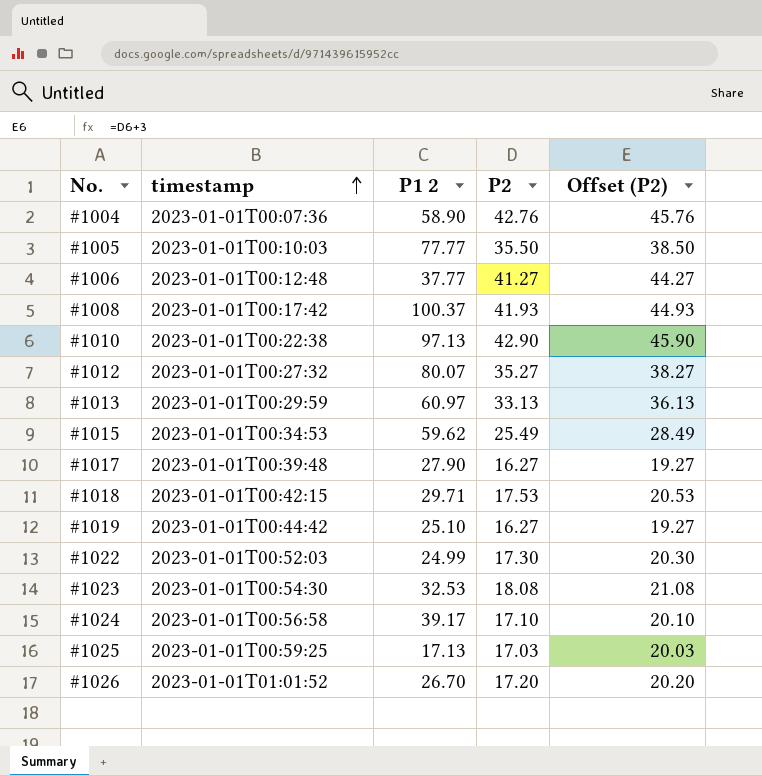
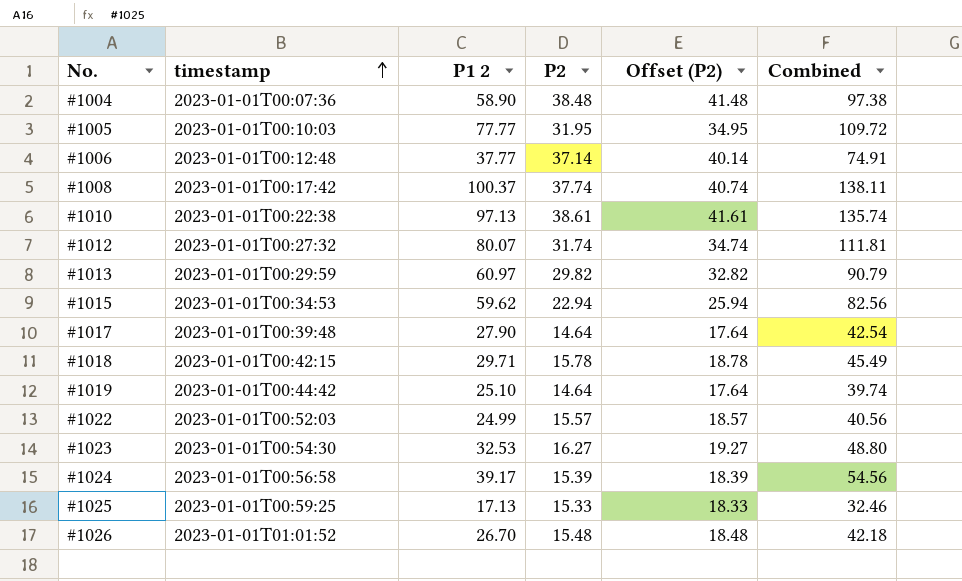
column Combined | formula: none -> [P1 2] + [P2]
#1004 | P2: 42.76 -> 38.48
#1004 | Offset (P2): 45.76 -> 41.48
#1005 | P2: 35.50 -> 31.95
#1005 | Offset (P2): 38.50 -> 34.95
#1006 | P2: 41.27 -> 37.14
#1006 | Offset (P2): 44.27 -> 40.14
#1008 | P2: 41.93 -> 37.74
#1008 | Offset (P2): 44.93 -> 40.74
#1010 | P2: 42.90 -> 38.61
#1010 | Offset (P2): 45.90 -> 41.61
#1012 | P2: 35.27 -> 31.74
#1012 | Offset (P2): 38.27 -> 34.74
#1013 | P2: 33.13 -> 29.82
#1013 | Offset (P2): 36.13 -> 32.82
#1015 | P2: 25.49 -> 22.94
#1015 | Offset (P2): 28.49 -> 25.94
#1017 | P2: 16.27 -> 14.64
#1017 | Offset (P2): 19.27 -> 17.64
#1018 | P2: 17.53 -> 15.78
#1018 | Offset (P2): 20.53 -> 18.78
#1019 | P2: 16.27 -> 14.64
#1019 | Offset (P2): 19.27 -> 17.64
#1022 | P2: 17.30 -> 15.57
#1022 | Offset (P2): 20.30 -> 18.57
#1023 | P2: 18.08 -> 16.27
#1023 | Offset (P2): 21.08 -> 19.27
#1024 | P2: 17.10 -> 15.39
#1024 | Offset (P2): 20.10 -> 18.39
#1025 | P2: 17.03 -> 15.33
#1025 | Offset (P2): 20.03 -> 18.33
#1026 | P2: 17.20 -> 15.48
#1026 | Offset (P2): 20.20 -> 18.48

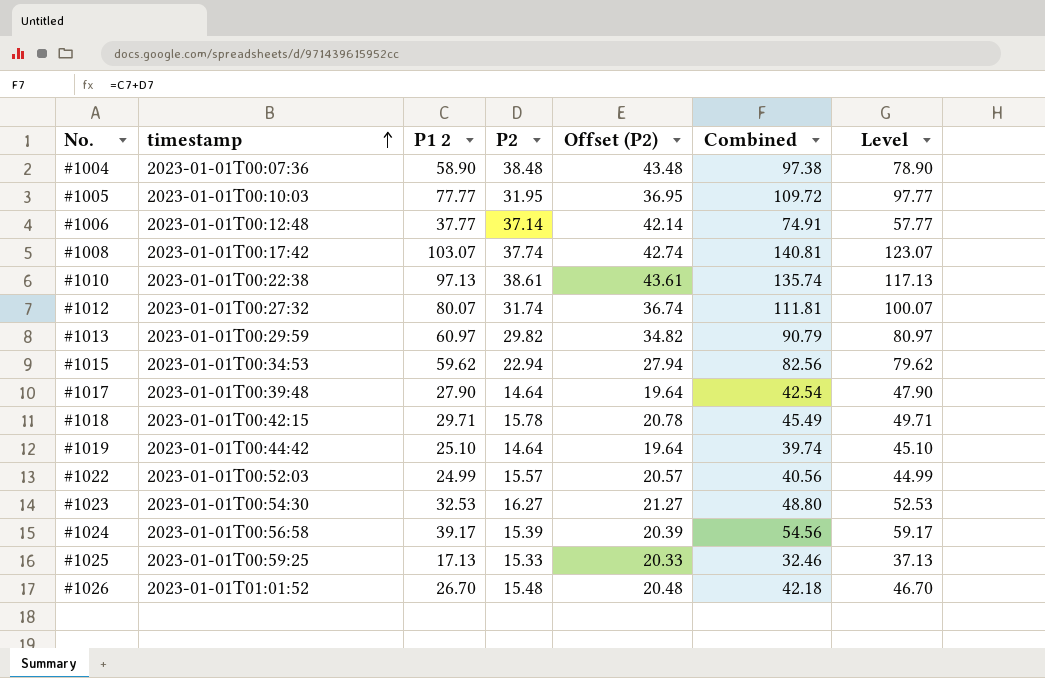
column Offset (P2) | formula: [P2] + 3 -> [P2] + 5
column Level | formula: none -> [P1 2] + 20
#1008 | P1 2: 100.37 -> 103.07
#1008 | Combined: 138.11 -> 140.81

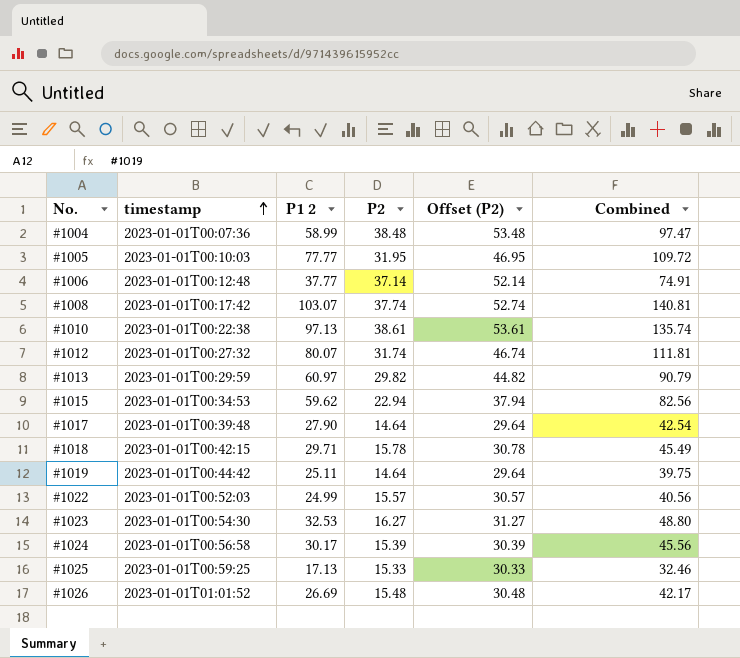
column Level | formula: [P1 2] + 20 -> none
column Offset (P2) | formula: [P2] + 5 -> [P2] + 15
#1004 | P1 2: 58.90 -> 58.99
#1004 | Combined: 97.38 -> 97.47
#1019 | P1 2: 25.10 -> 25.11
#1019 | Combined: 39.74 -> 39.75
#1024 | P1 2: 39.17 -> 30.17
#1024 | Combined: 54.56 -> 45.56
#1026 | P1 2: 26.70 -> 26.69
#1026 | Combined: 42.18 -> 42.17

